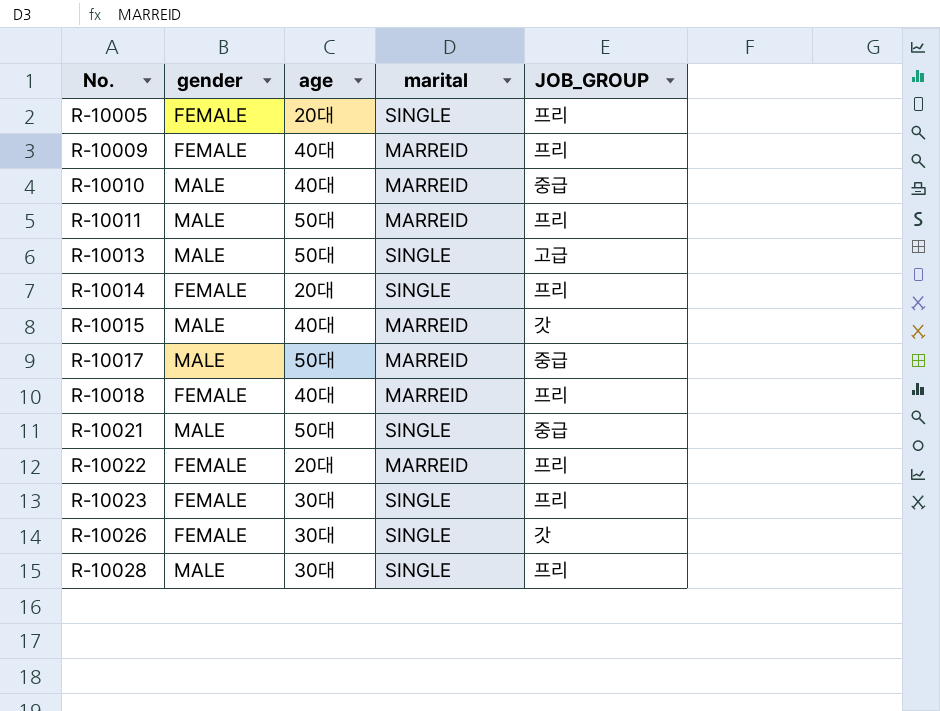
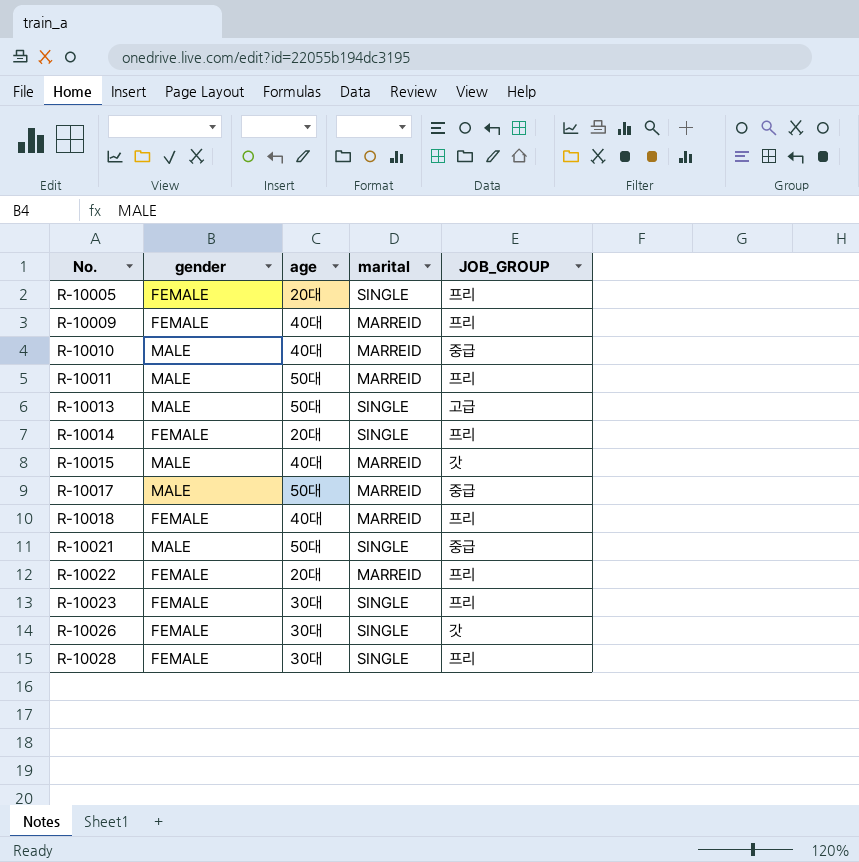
R-10028 | gender: MALE -> FEMALE

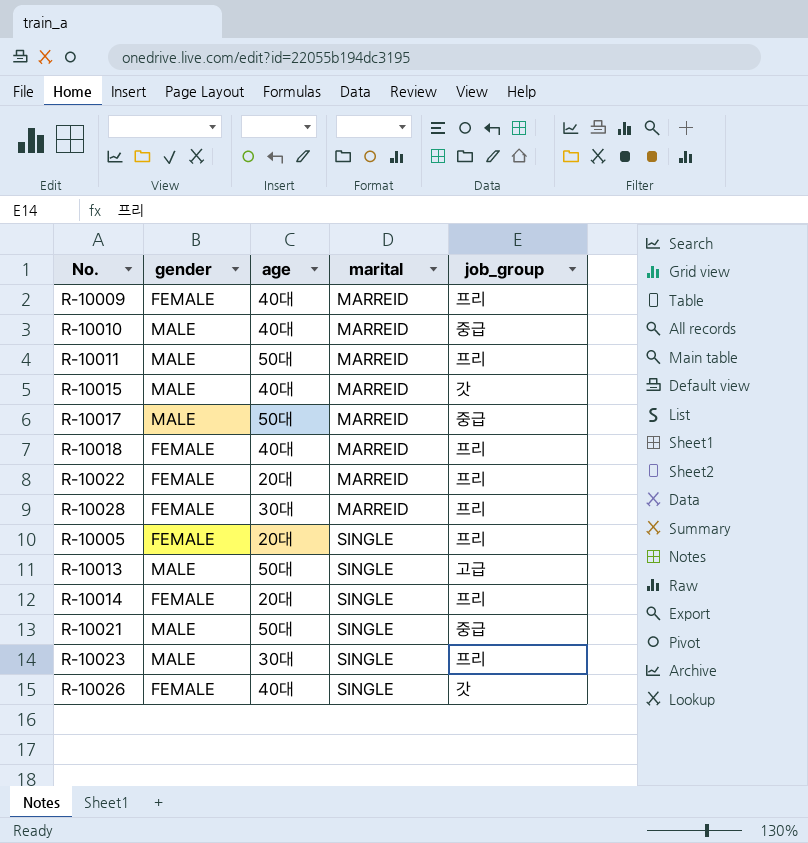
row order: No. ascending -> marital ascending
column name: JOB_GROUP -> job_group
R-10028 | marital: SINGLE -> MARREID
R-10023 | gender: FEMALE -> MALE
R-10026 | age: 30대 -> 40대

